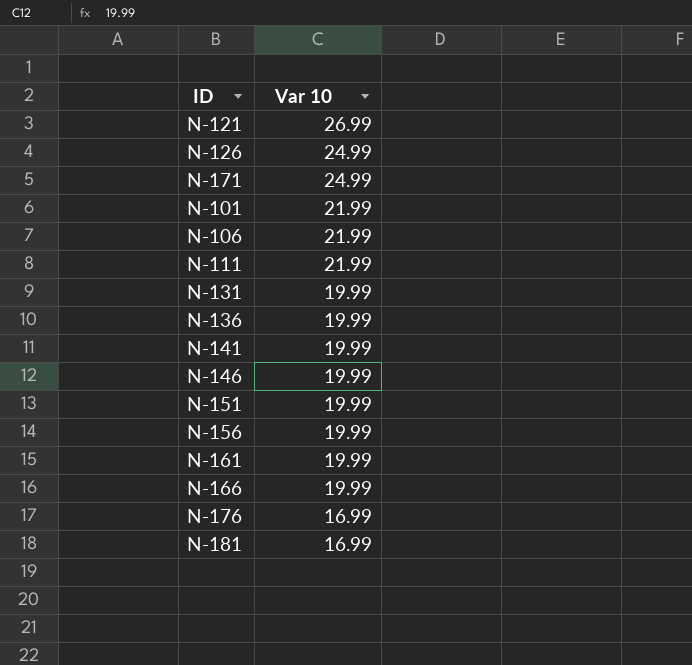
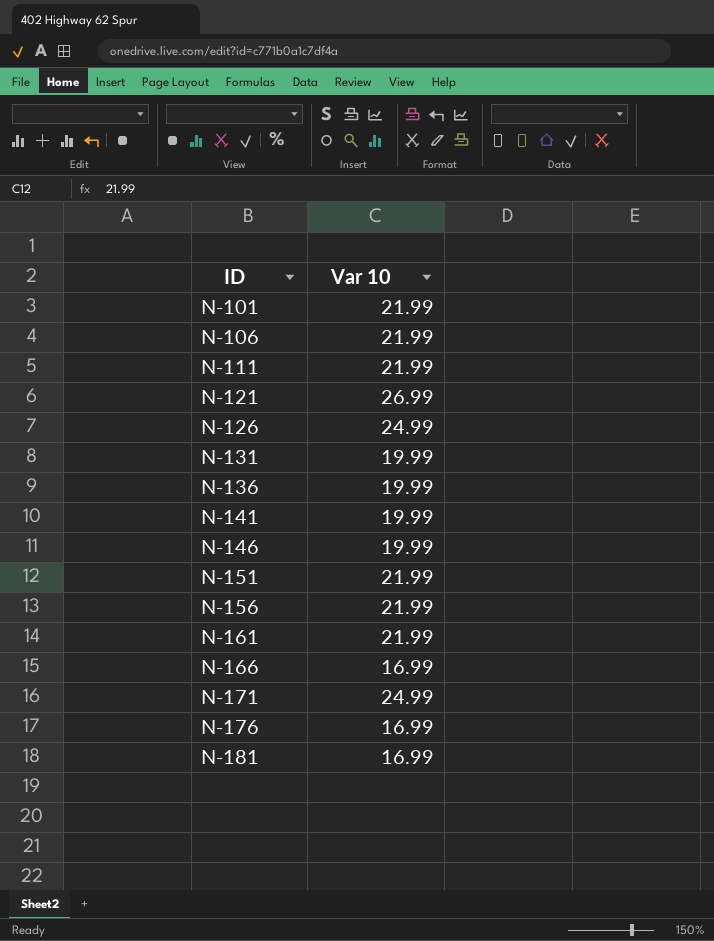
row order: Var 10 descending -> ID ascending
N-151 | Var 10: 19.99 -> 21.99
N-156 | Var 10: 19.99 -> 21.99
N-161 | Var 10: 19.99 -> 21.99
N-166 | Var 10: 19.99 -> 16.99

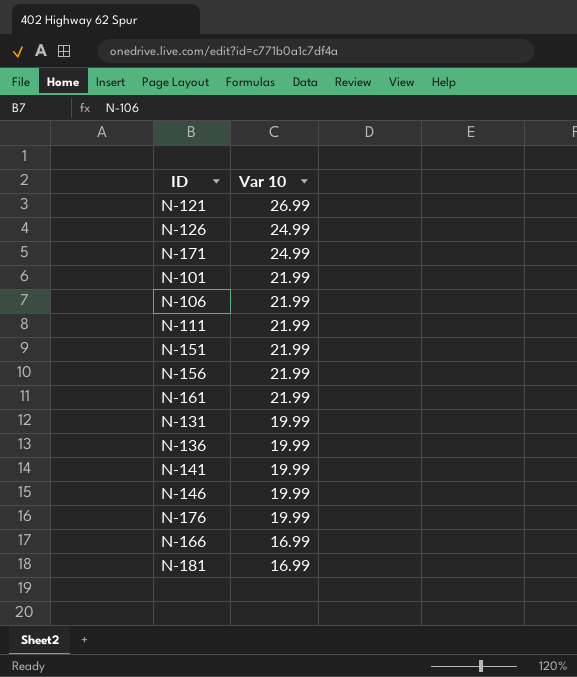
row order: ID ascending -> Var 10 descending
N-176 | Var 10: 16.99 -> 19.99

